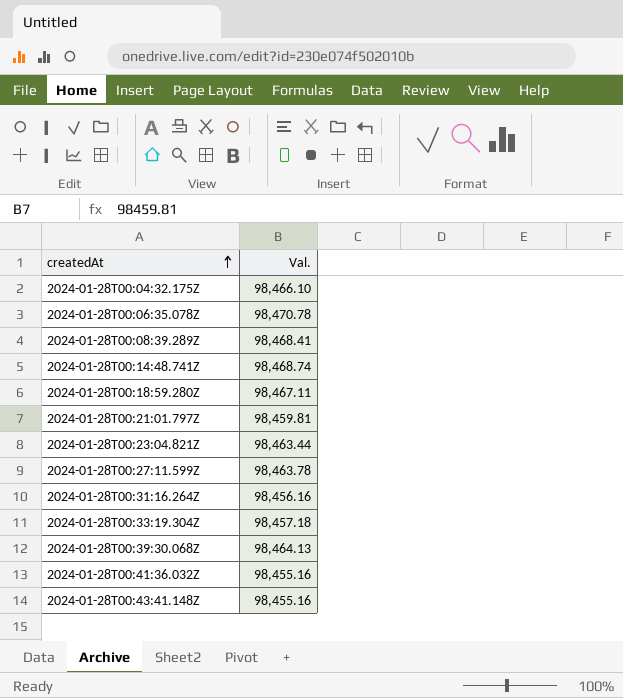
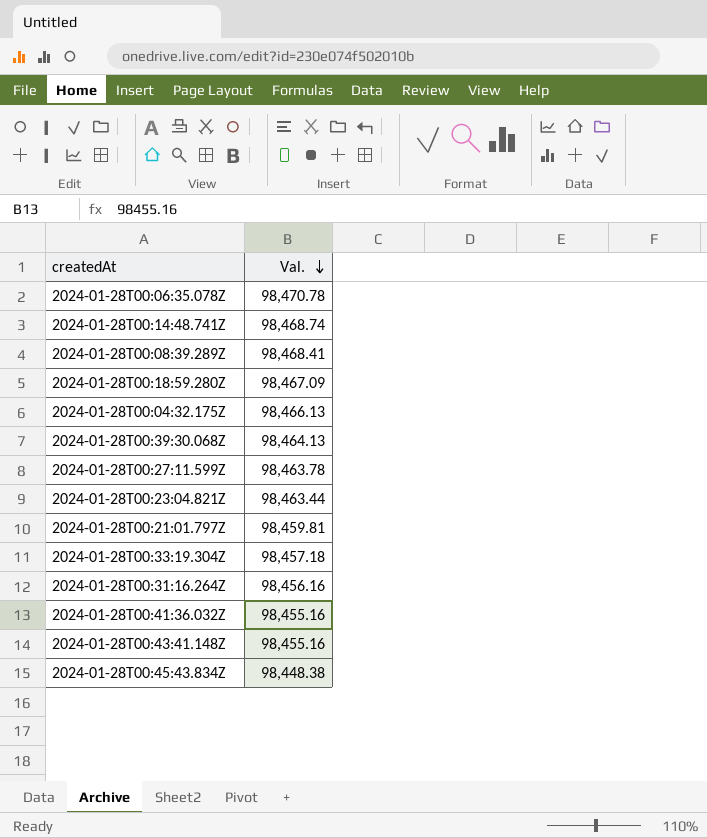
row order: createdAt ascending -> Val. descending
2024-01-28T00:18:59.280Z | Val.: 98,467.11 -> 98,467.09
2024-01-28T00:04:32.175Z | Val.: 98,466.10 -> 98,466.13
row 2024-01-28T00:45:43.834Z: none -> 98,448.38

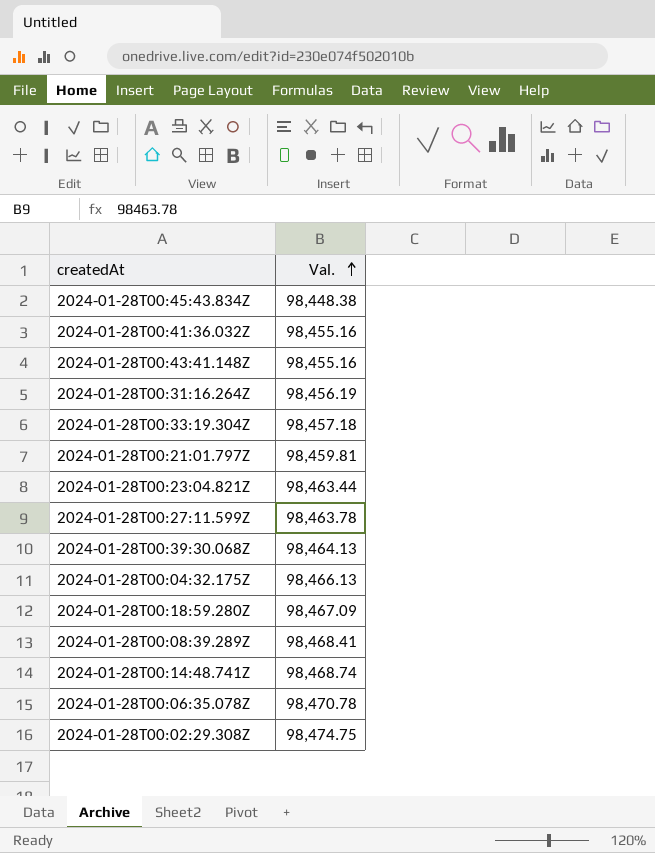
row order: Val. descending -> Val. ascending
2024-01-28T00:31:16.264Z | Val.: 98,456.16 -> 98,456.19
row 2024-01-28T00:02:29.308Z: none -> 98,474.75

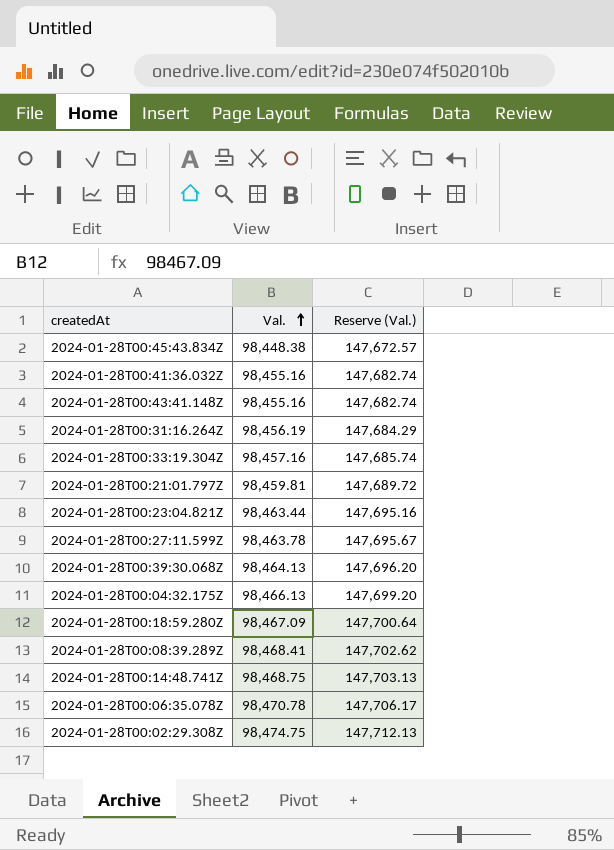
column Reserve (Val.) | formula: none -> [Val.] * 1.5
2024-01-28T00:33:19.304Z | Val.: 98,457.18 -> 98,457.16
2024-01-28T00:14:48.741Z | Val.: 98,468.74 -> 98,468.75

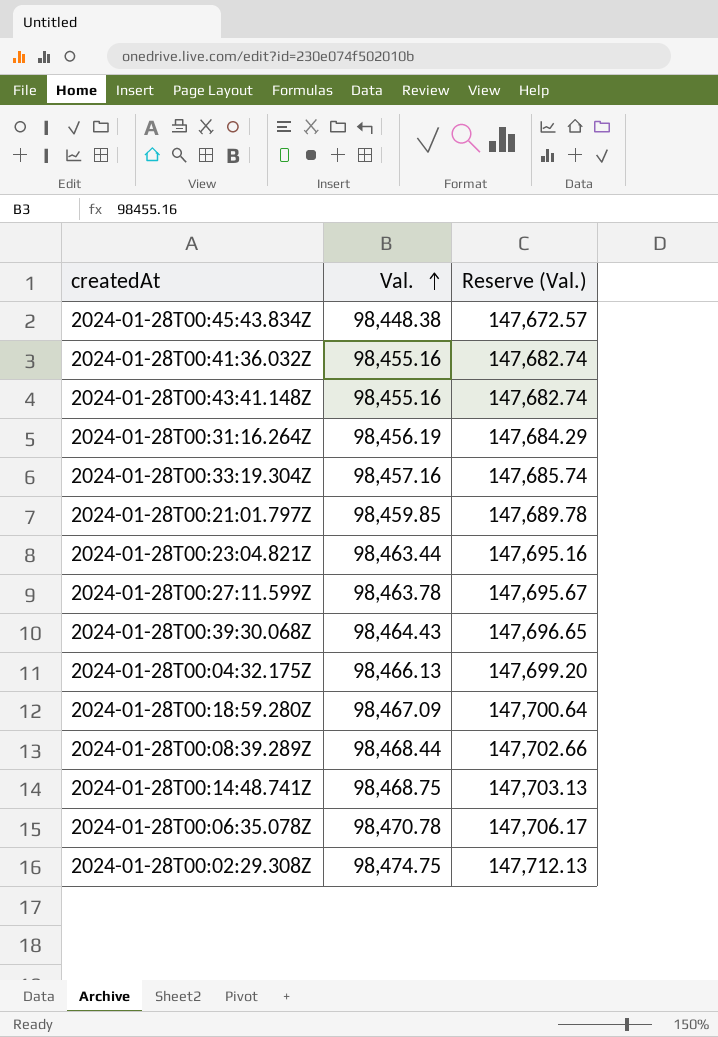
2024-01-28T00:21:01.797Z | Val.: 98,459.81 -> 98,459.85
2024-01-28T00:21:01.797Z | Reserve (Val.): 147,689.72 -> 147,689.78
2024-01-28T00:39:30.068Z | Val.: 98,464.13 -> 98,464.43
2024-01-28T00:39:30.068Z | Reserve (Val.): 147,696.20 -> 147,696.65
2024-01-28T00:08:39.289Z | Val.: 98,468.41 -> 98,468.44
2024-01-28T00:08:39.289Z | Reserve (Val.): 147,702.62 -> 147,702.66

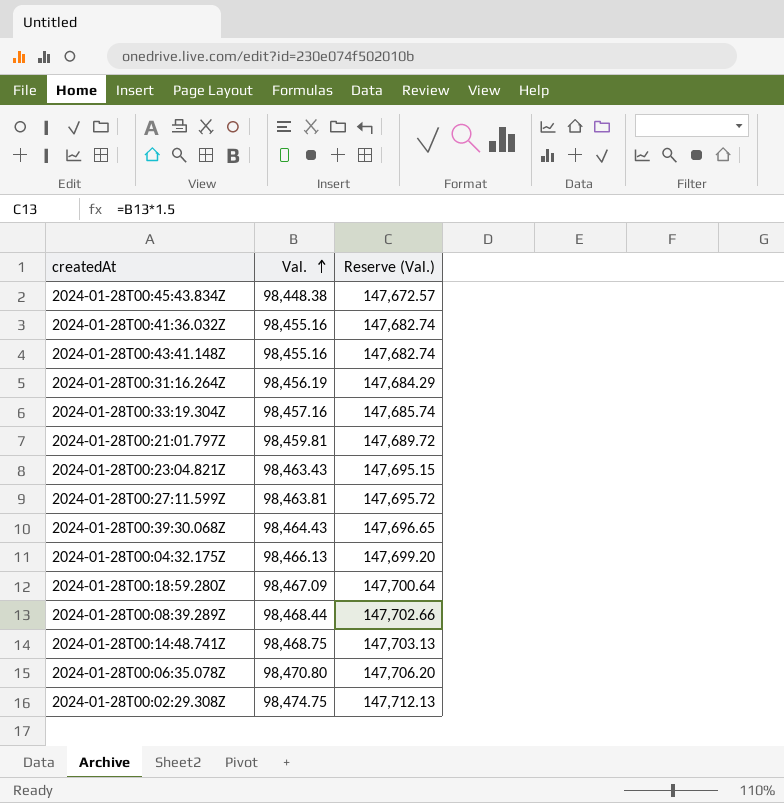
2024-01-28T00:21:01.797Z | Val.: 98,459.85 -> 98,459.81
2024-01-28T00:21:01.797Z | Reserve (Val.): 147,689.78 -> 147,689.72
2024-01-28T00:23:04.821Z | Val.: 98,463.44 -> 98,463.43
2024-01-28T00:23:04.821Z | Reserve (Val.): 147,695.16 -> 147,695.15
2024-01-28T00:27:11.599Z | Val.: 98,463.78 -> 98,463.81
2024-01-28T00:27:11.599Z | Reserve (Val.): 147,695.67 -> 147,695.72
2024-01-28T00:06:35.078Z | Val.: 98,470.78 -> 98,470.80
2024-01-28T00:06:35.078Z | Reserve (Val.): 147,706.17 -> 147,706.20

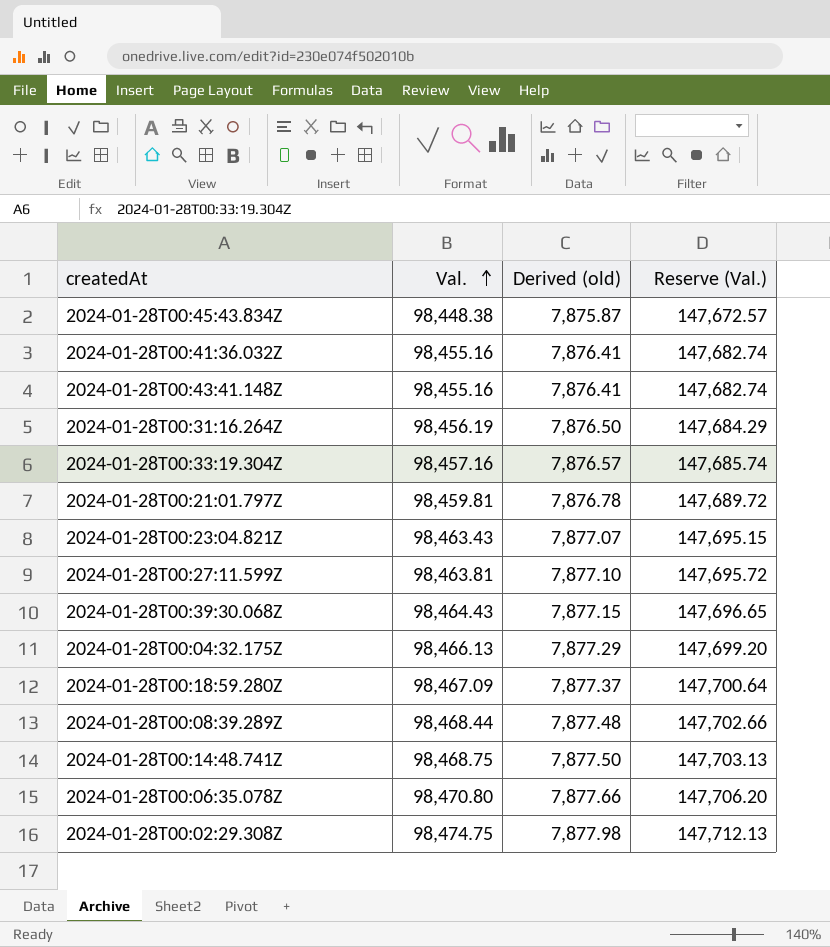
column Derived (old) | formula: none -> [Val.] * 0.08

